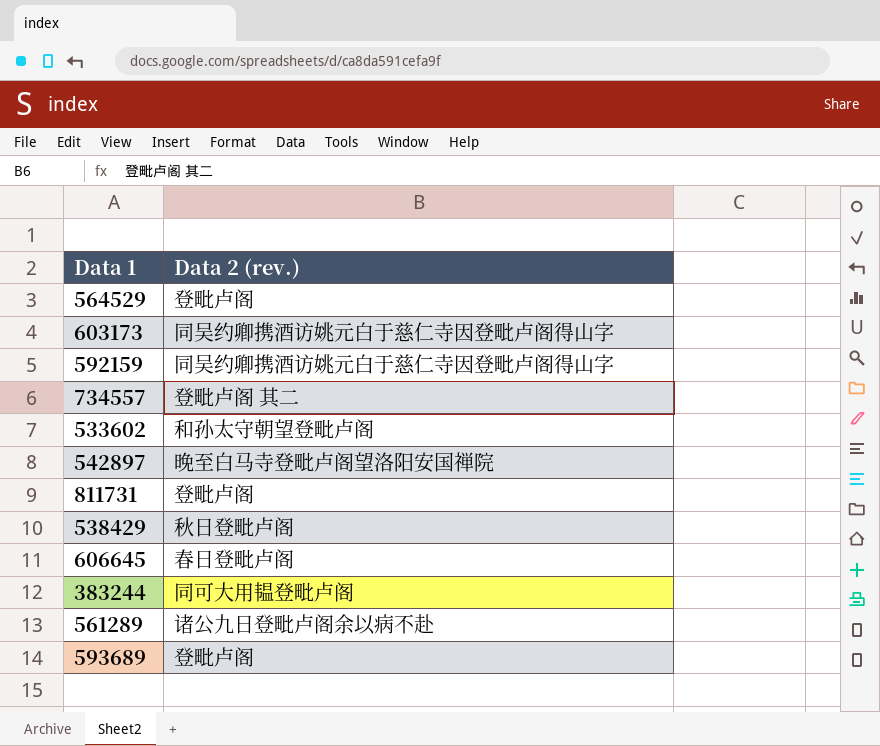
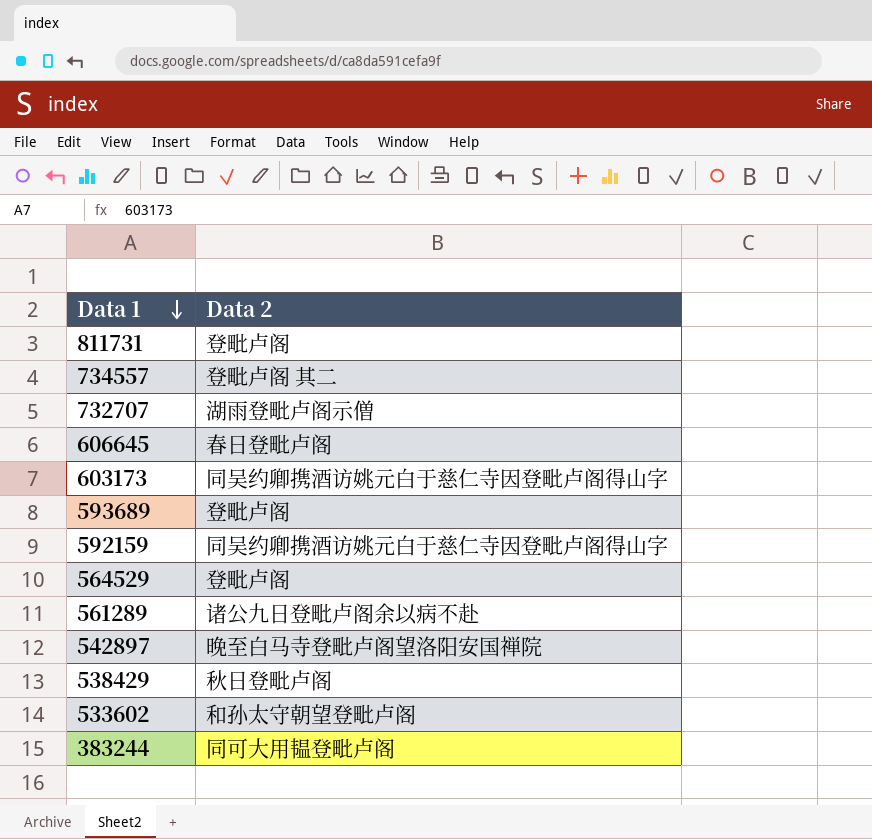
row order: none -> Data 1 descending
column name: Data 2 (rev.) -> Data 2
row 732707: none -> 湖雨登毗卢阁示僧

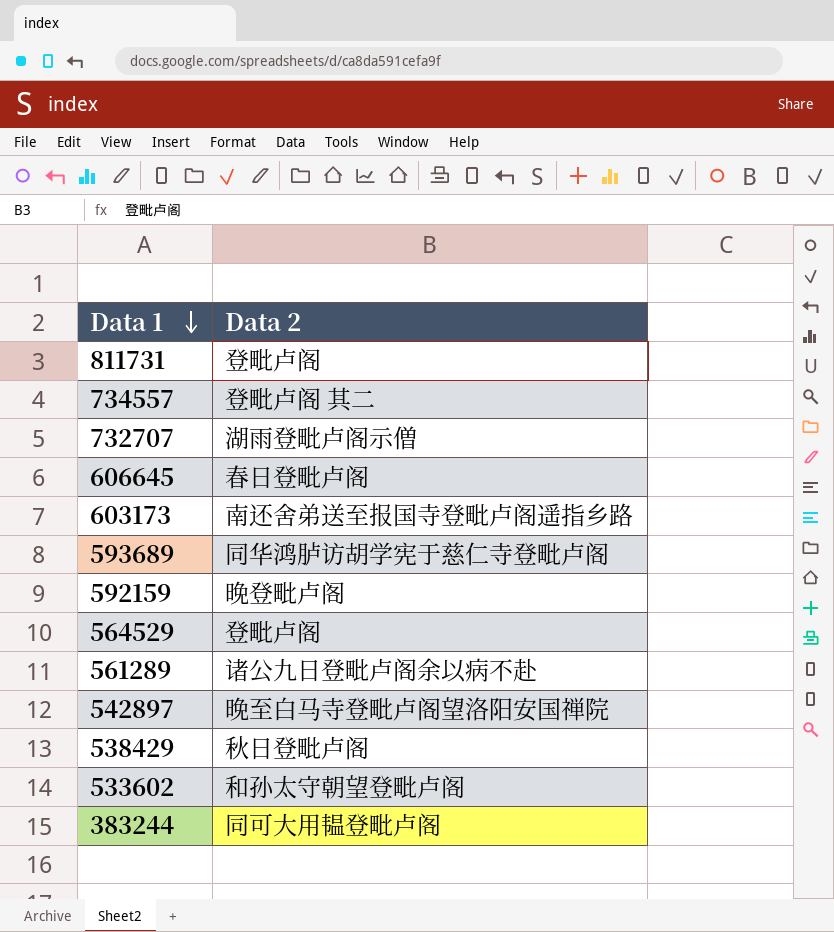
603173 | Data 2: 同吴约卿携酒访姚元白于慈仁寺因登毗卢阁得山字 -> 南还舍弟送至报国寺登毗卢阁遥指乡路
593689 | Data 2: 登毗卢阁 -> 同华鸿胪访胡学宪于慈仁寺登毗卢阁
592159 | Data 2: 同吴约卿携酒访姚元白于慈仁寺因登毗卢阁得山字 -> 晚登毗卢阁

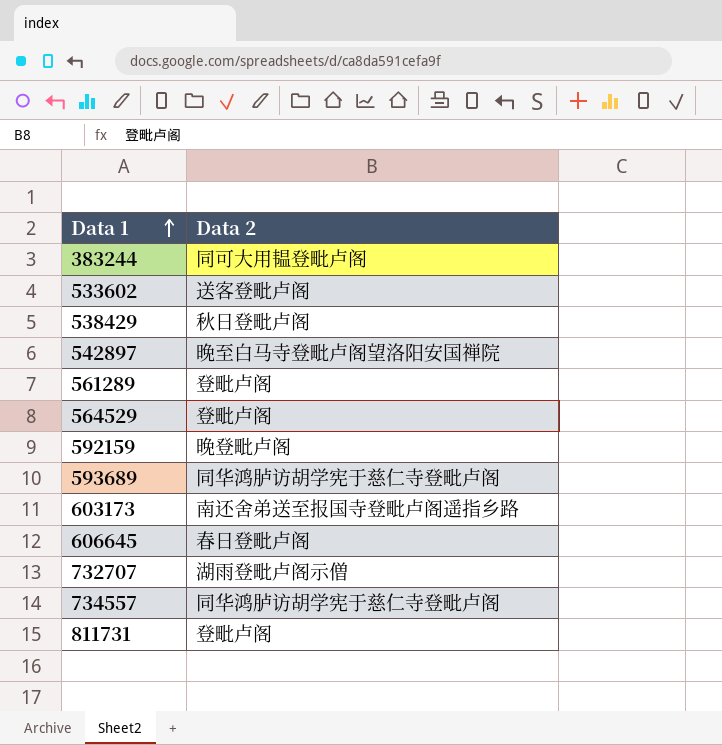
row order: Data 1 descending -> Data 1 ascending
533602 | Data 2: 和孙太守朝望登毗卢阁 -> 送客登毗卢阁
561289 | Data 2: 诸公九日登毗卢阁余以病不赴 -> 登毗卢阁
734557 | Data 2: 登毗卢阁 其二 -> 同华鸿胪访胡学宪于慈仁寺登毗卢阁

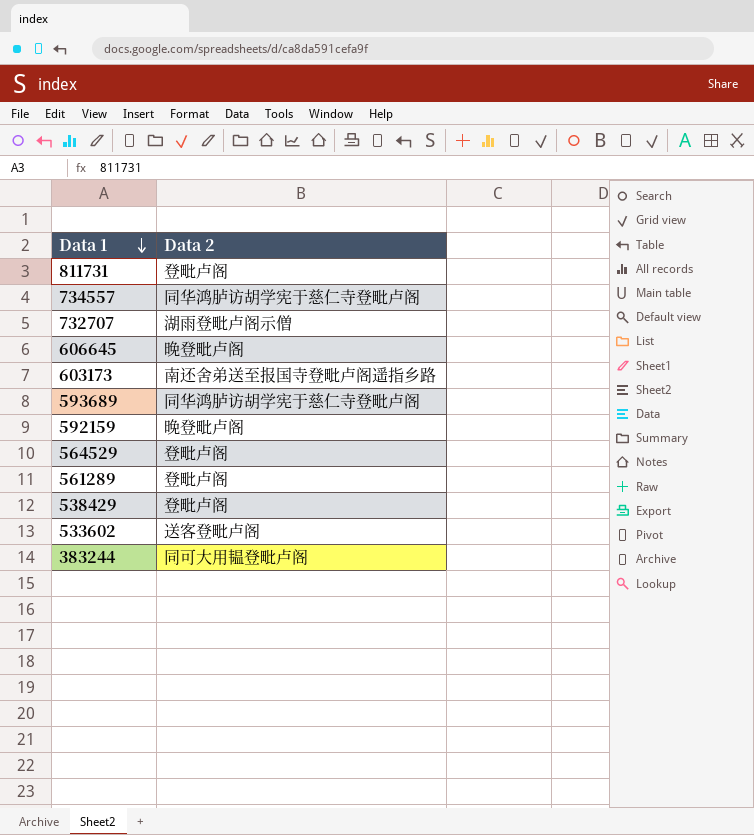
row order: Data 1 ascending -> Data 1 descending
row 542897: 晚至白马寺登毗卢阁望洛阳安国禅院 -> none
606645 | Data 2: 春日登毗卢阁 -> 晚登毗卢阁
538429 | Data 2: 秋日登毗卢阁 -> 登毗卢阁

